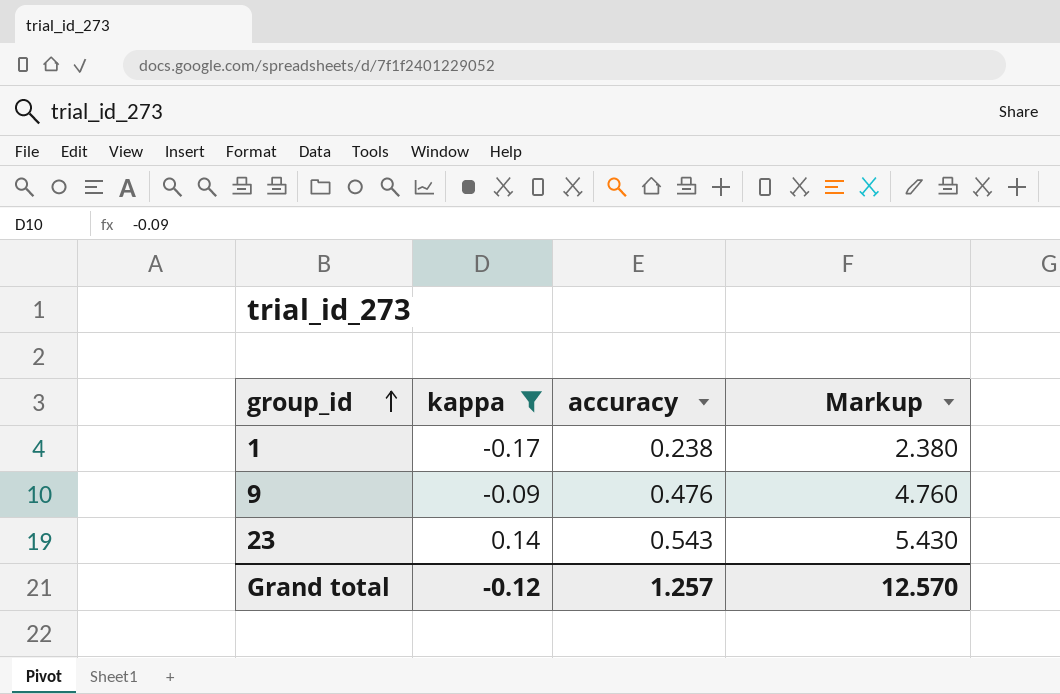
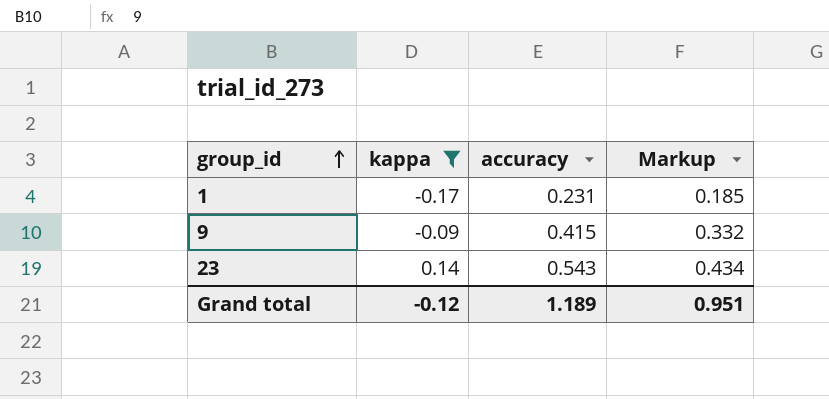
column Markup | formula: [accuracy] * 10 -> [accuracy] * 0.8
1 | accuracy: 0.238 -> 0.231
9 | accuracy: 0.476 -> 0.415
Grand total | accuracy: 1.257 -> 1.189
Grand total | Markup: 12.570 -> 0.951

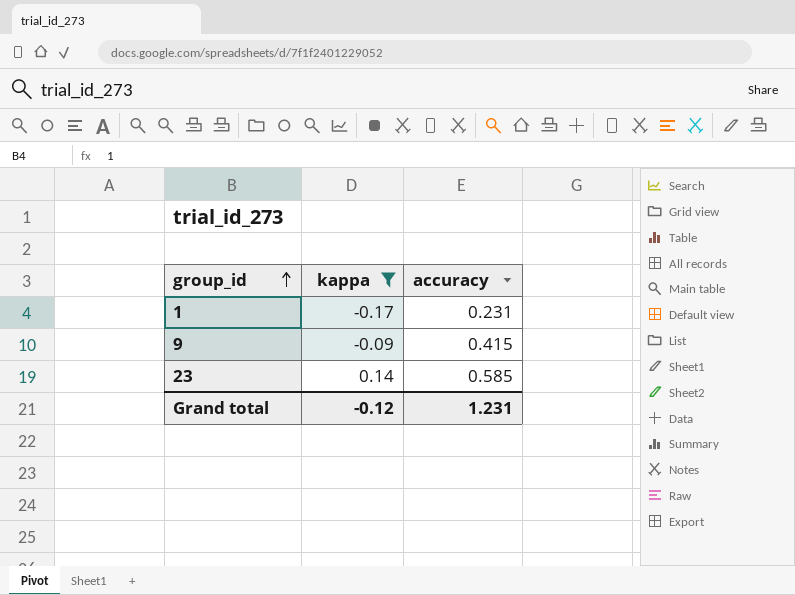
column Markup | formula: [accuracy] * 0.8 -> none
23 | accuracy: 0.543 -> 0.585
Grand total | accuracy: 1.189 -> 1.231

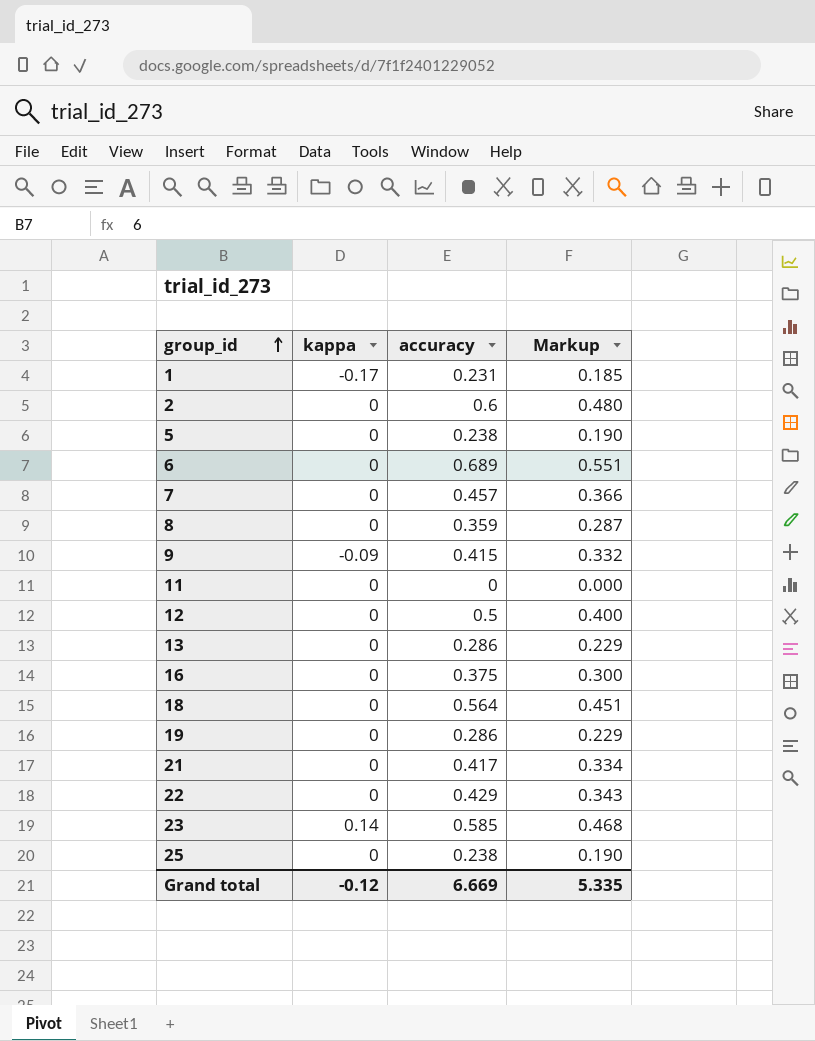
filter: kappa != 0 -> none
column Markup | formula: none -> [accuracy] * 0.8
Grand total | accuracy: 1.231 -> 6.669

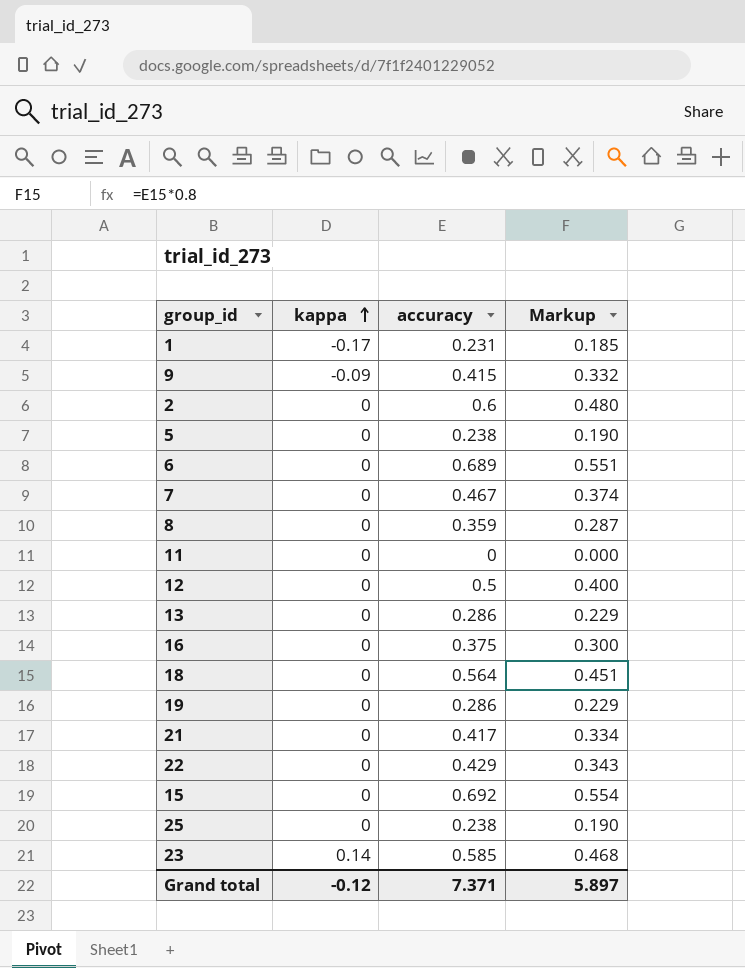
row order: group_id ascending -> kappa ascending
7 | accuracy: 0.457 -> 0.467
7 | Markup: 0.366 -> 0.374
row 15: none -> 0 | 0.692 | 0.554
Grand total | accuracy: 6.669 -> 7.371
Grand total | Markup: 5.335 -> 5.897

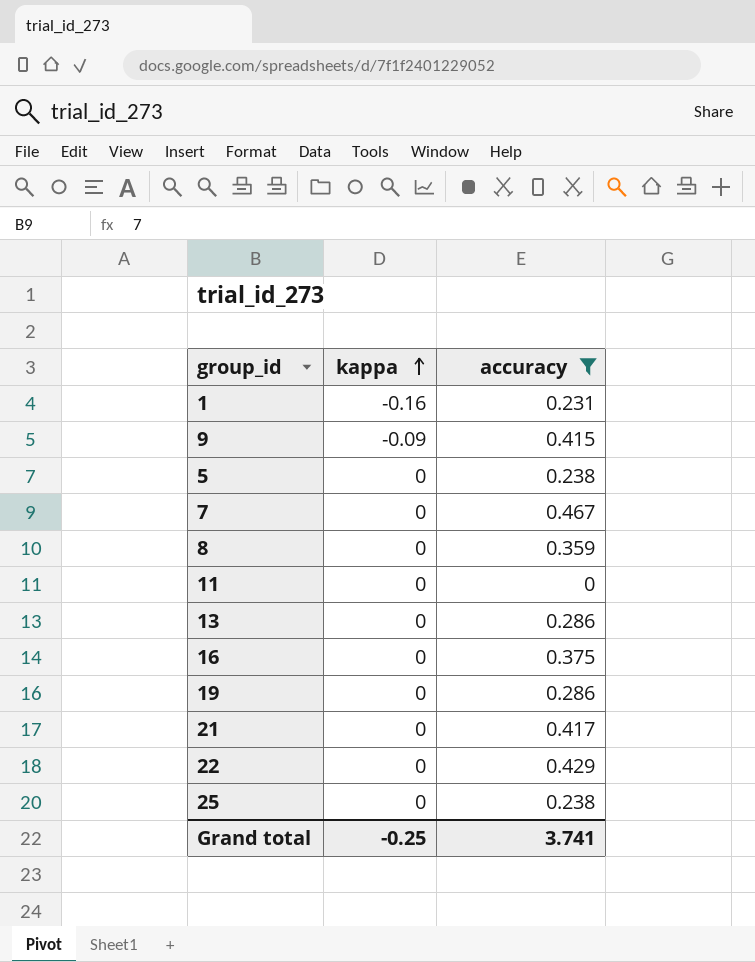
filter: none -> accuracy <= 0.467
column Markup | formula: [accuracy] * 0.8 -> none
1 | kappa: -0.17 -> -0.16
Grand total | kappa: -0.12 -> -0.25
Grand total | accuracy: 7.371 -> 3.741

